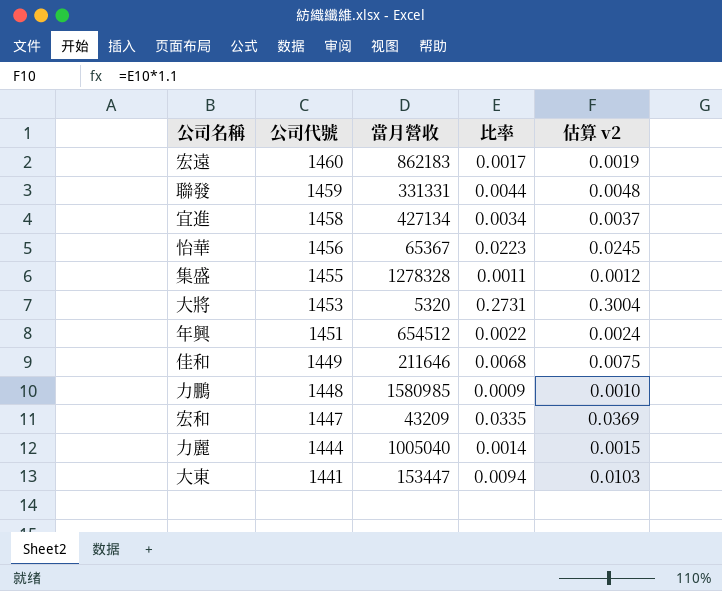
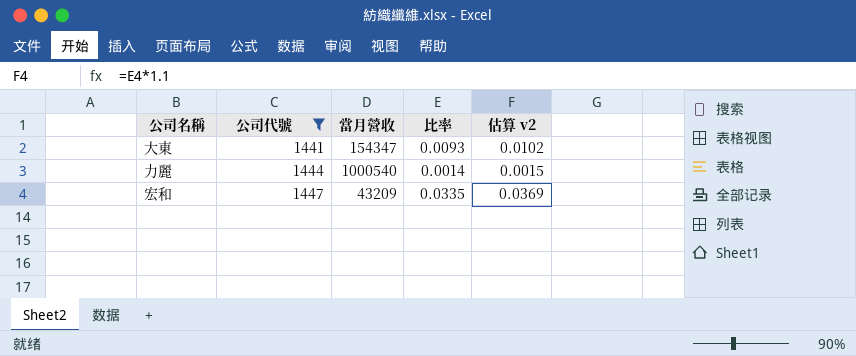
filter: none -> 公司代號 <= 1447
row order: 公司代號 descending -> 公司代號 ascending
大東 | 當月營收: 153447 -> 154347
大東 | 比率: 0.0094 -> 0.0093
大東 | 估算 v2: 0.0103 -> 0.0102
力麗 | 當月營收: 1005040 -> 1000540

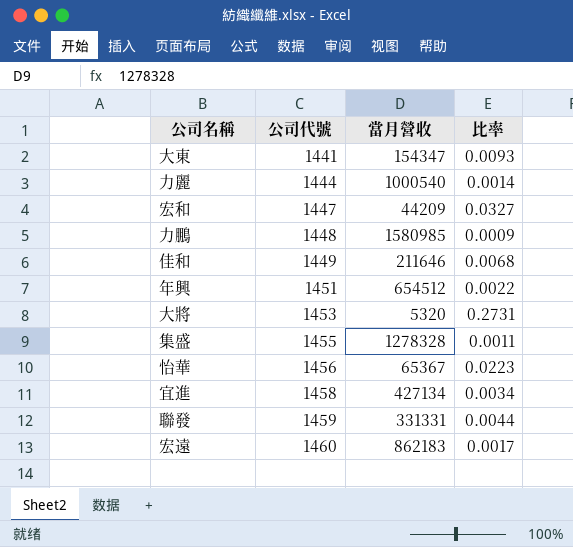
filter: 公司代號 <= 1447 -> none
column 估算 v2 | formula: [比率] * 1.1 -> none
宏和 | 當月營收: 43209 -> 44209
宏和 | 比率: 0.0335 -> 0.0327

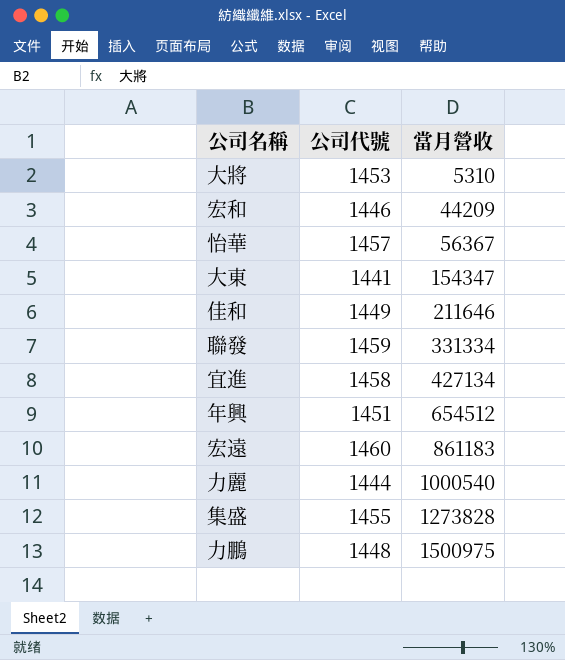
row order: 公司代號 ascending -> 當月營收 ascending
column 比率 | formula: [公司代號] / [當月營收] -> none
大將 | 當月營收: 5320 -> 5310
宏和 | 公司代號: 1447 -> 1446
怡華 | 公司代號: 1456 -> 1457
怡華 | 當月營收: 65367 -> 56367
聯發 | 當月營收: 331331 -> 331334
宏遠 | 當月營收: 862183 -> 861183
集盛 | 當月營收: 1278328 -> 1273828
力鵬 | 當月營收: 1580985 -> 1500975

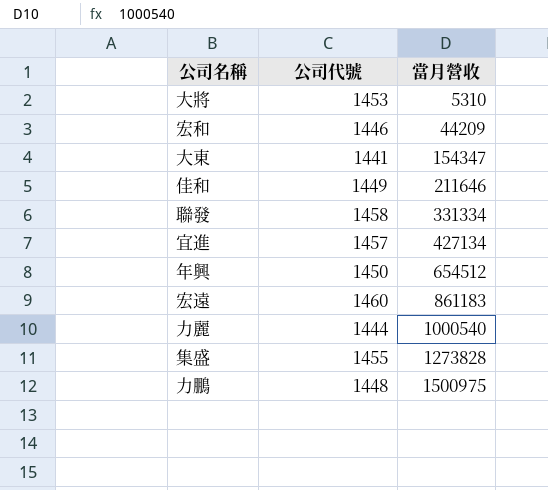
row 怡華: 1457 | 56367 -> none
聯發 | 公司代號: 1459 -> 1458
宜進 | 公司代號: 1458 -> 1457
年興 | 公司代號: 1451 -> 1450

